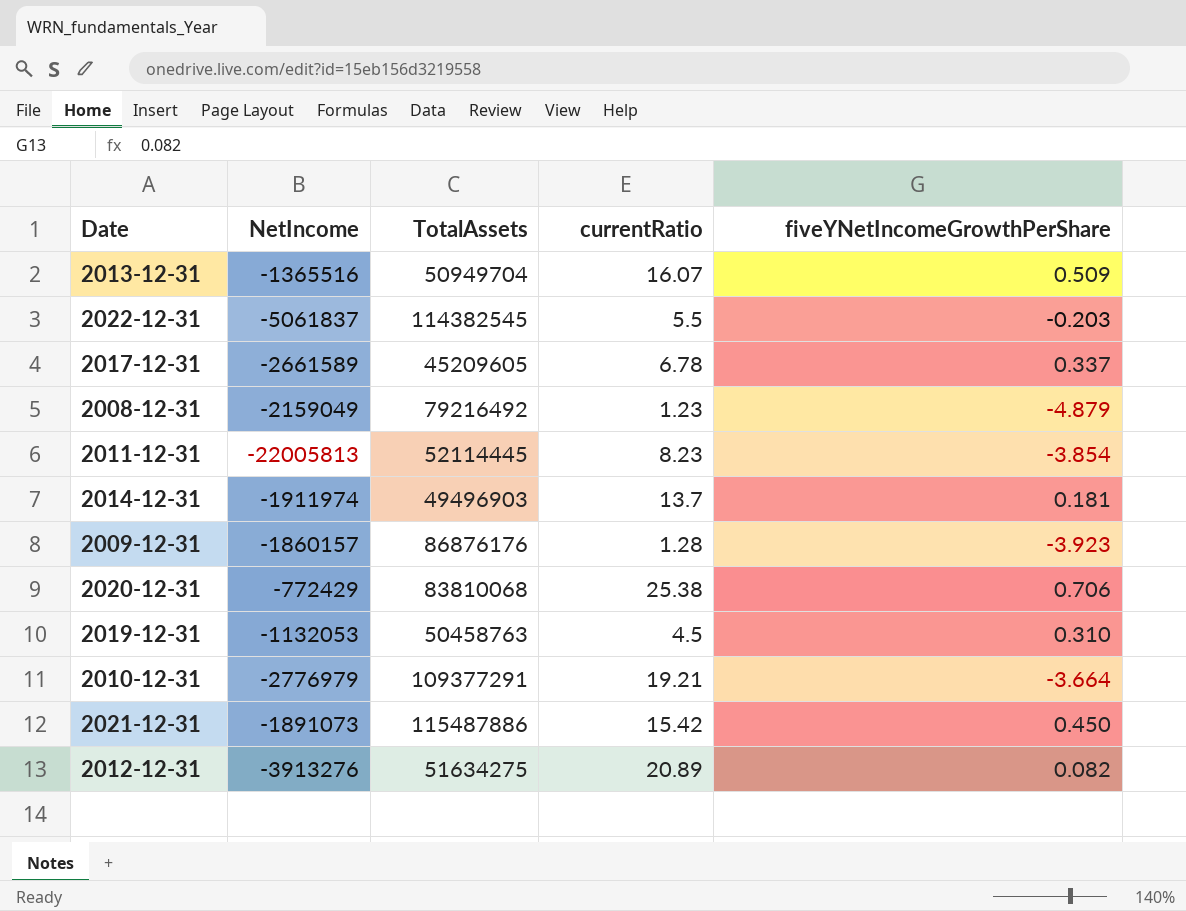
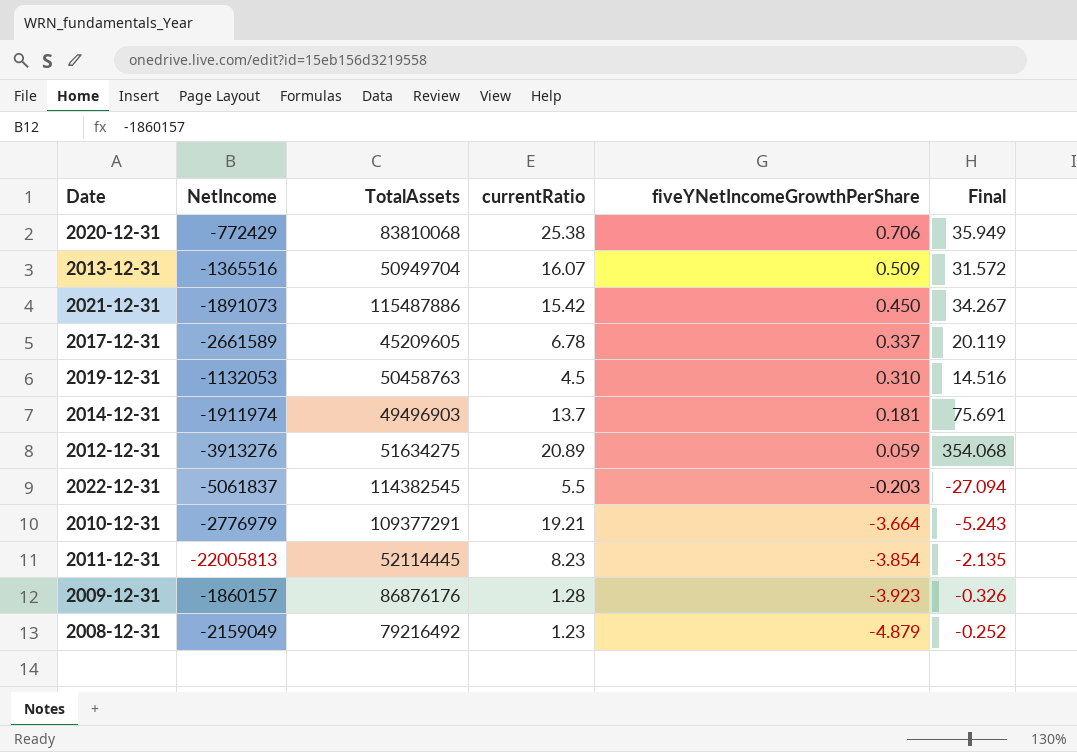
row order: none -> fiveYNetIncomeGrowthPerShare descending
column Final | formula: none -> [currentRatio] / [fiveYNetIncomeGrowthPerShare]
2012-12-31 | fiveYNetIncomeGrowthPerShare: 0.082 -> 0.059

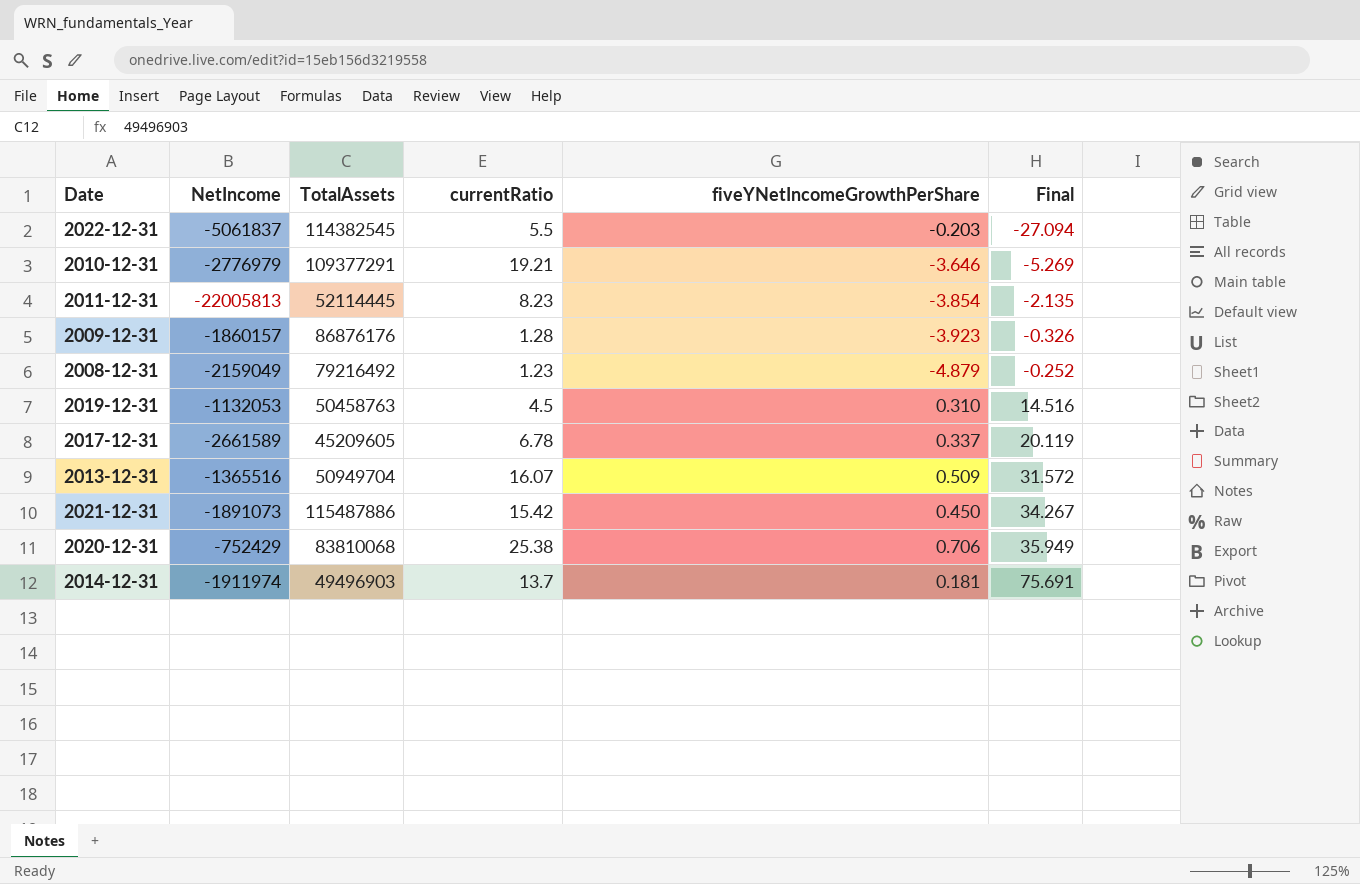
row order: fiveYNetIncomeGrowthPerShare descending -> Final ascending
row 2012-12-31: -3913276 | 51634275 | 20.89 | 0.059 | 354.068 -> none
2010-12-31 | fiveYNetIncomeGrowthPerShare: -3.664 -> -3.646
2010-12-31 | Final: -5.243 -> -5.269
2020-12-31 | NetIncome: -772429 -> -752429

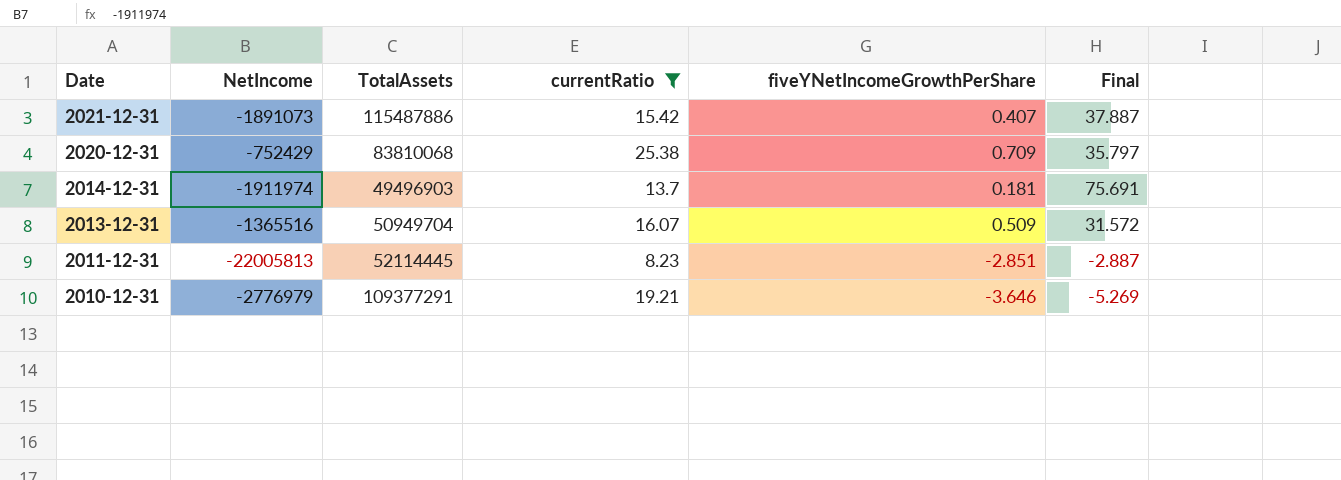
filter: none -> currentRatio >= 8.23
row order: Final ascending -> Date descending
2021-12-31 | fiveYNetIncomeGrowthPerShare: 0.450 -> 0.407
2021-12-31 | Final: 34.267 -> 37.887
2020-12-31 | fiveYNetIncomeGrowthPerShare: 0.706 -> 0.709
2020-12-31 | Final: 35.949 -> 35.797
2011-12-31 | fiveYNetIncomeGrowthPerShare: -3.854 -> -2.851
2011-12-31 | Final: -2.135 -> -2.887

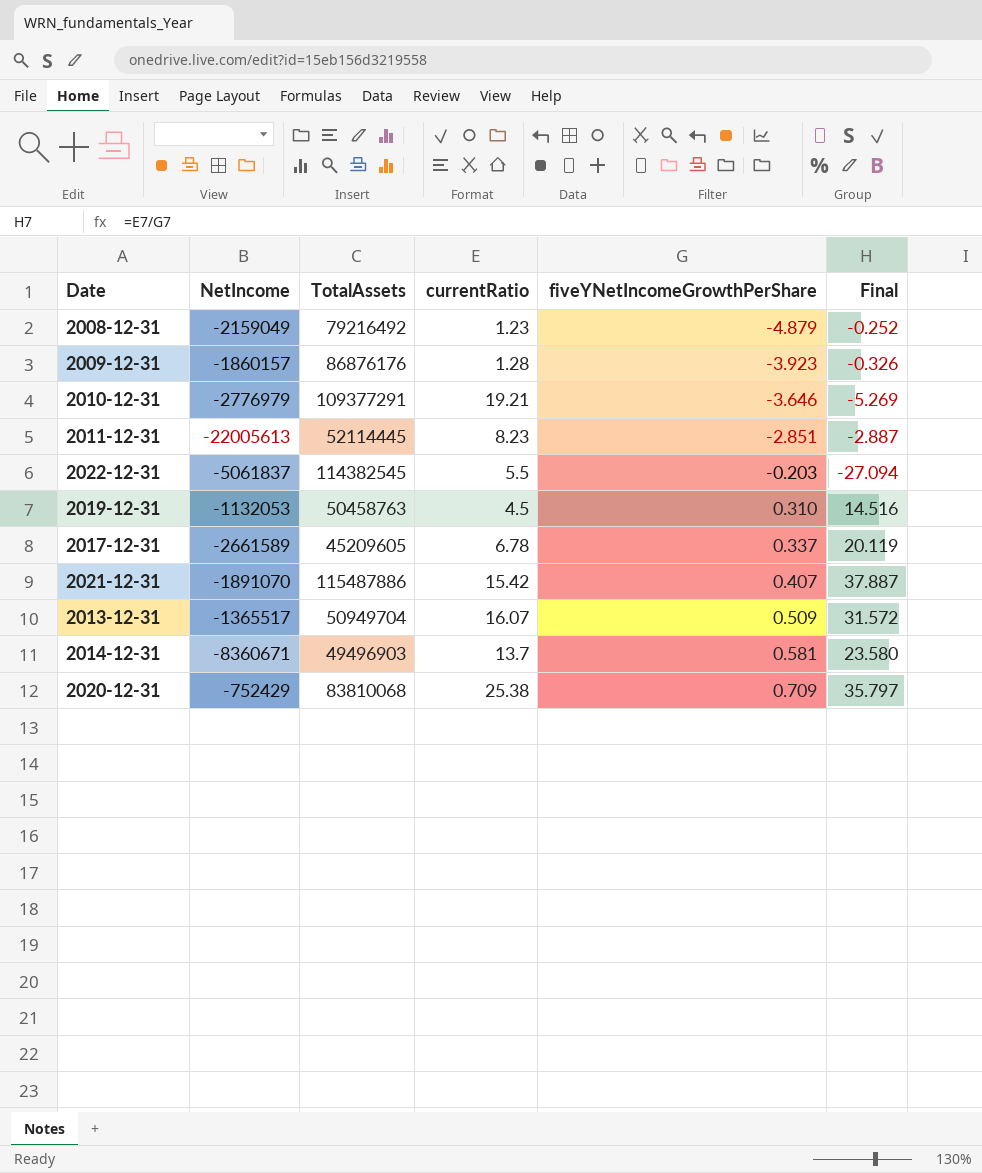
filter: currentRatio >= 8.23 -> none
row order: Date descending -> fiveYNetIncomeGrowthPerShare ascending
2011-12-31 | NetIncome: -22005813 -> -22005613
2021-12-31 | NetIncome: -1891073 -> -1891070
2013-12-31 | NetIncome: -1365516 -> -1365517
2014-12-31 | NetIncome: -1911974 -> -8360671
2014-12-31 | fiveYNetIncomeGrowthPerShare: 0.181 -> 0.581
2014-12-31 | Final: 75.691 -> 23.580

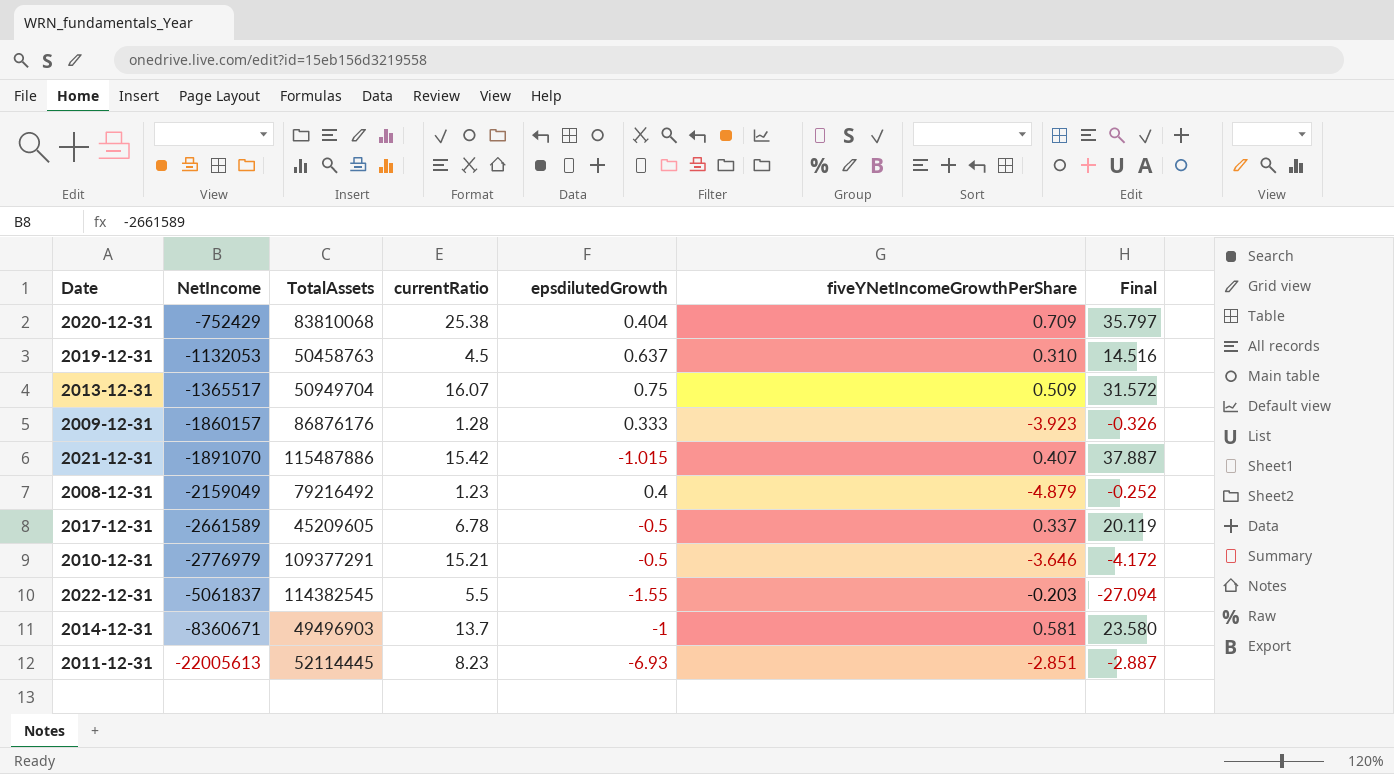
row order: fiveYNetIncomeGrowthPerShare ascending -> NetIncome descending
column epsdilutedGrowth | position: none -> 5
2010-12-31 | currentRatio: 19.21 -> 15.21
2010-12-31 | Final: -5.269 -> -4.172

